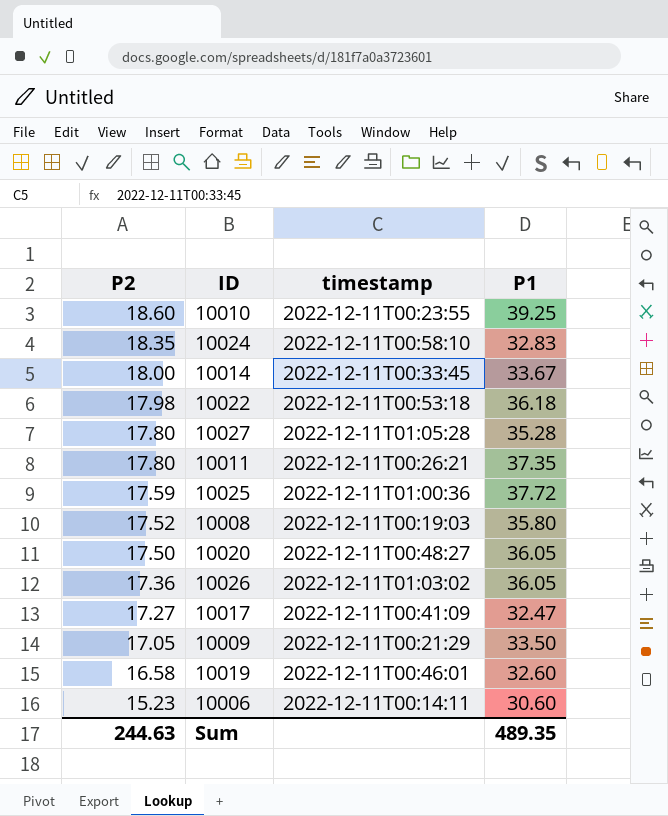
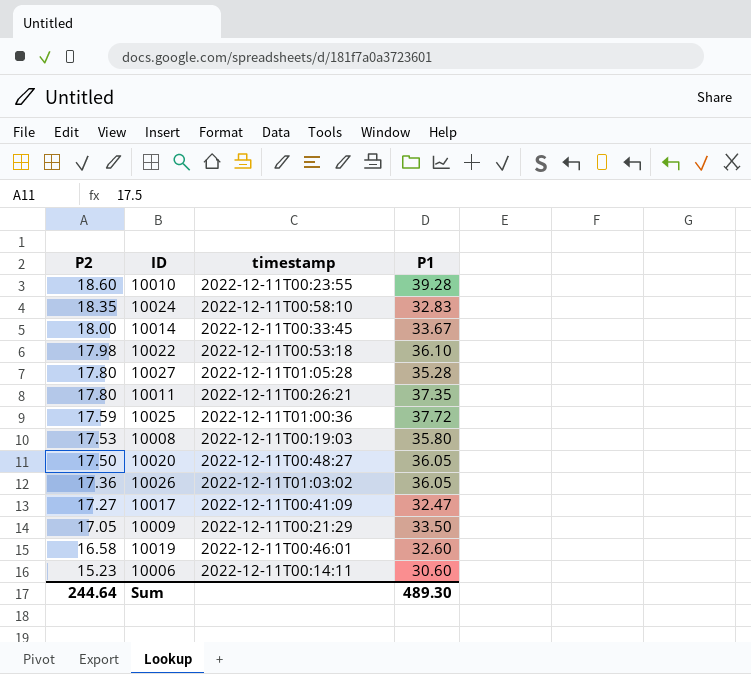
10010 | P1: 39.25 -> 39.28
10022 | P1: 36.18 -> 36.10
10008 | P2: 17.52 -> 17.53
Sum | P2: 244.63 -> 244.64
Sum | P1: 489.35 -> 489.30

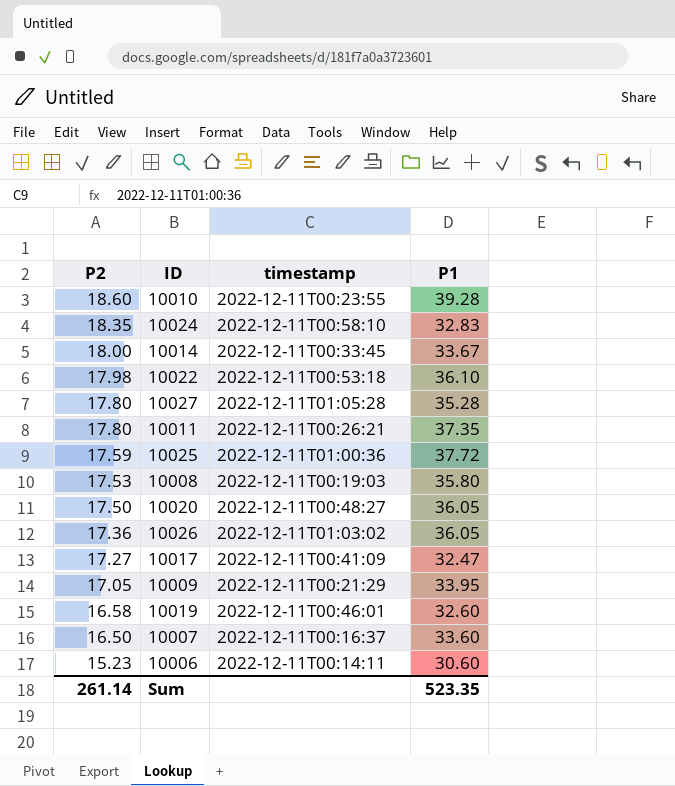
10009 | P1: 33.50 -> 33.95
row 10007: none -> 16.50 | 2022-12-11T00:16:37 | 33.60
Sum | P2: 244.64 -> 261.14
Sum | P1: 489.30 -> 523.35

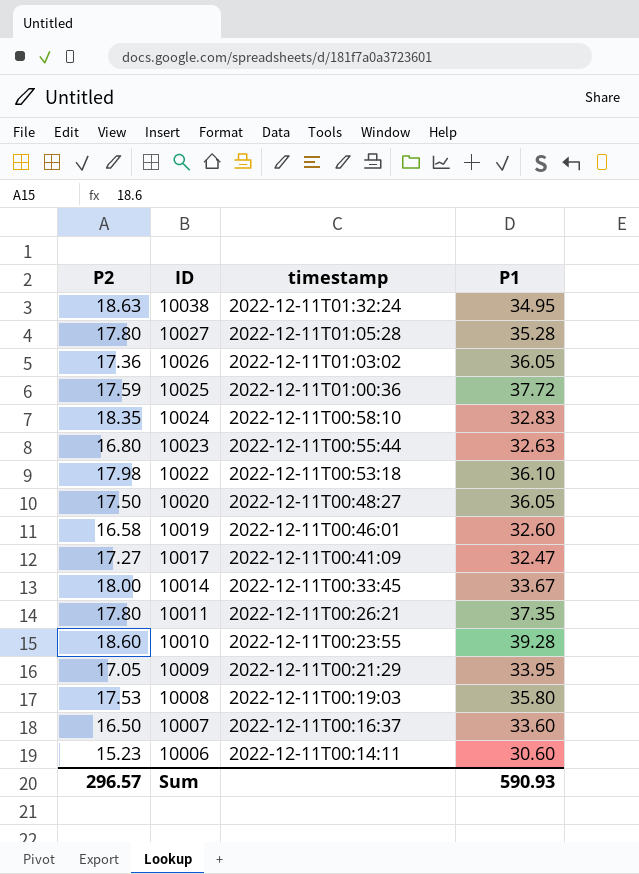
row order: P2 descending -> ID descending
row 10038: none -> 18.63 | 2022-12-11T01:32:24 | 34.95
row 10023: none -> 16.80 | 2022-12-11T00:55:44 | 32.63
Sum | P2: 261.14 -> 296.57
Sum | P1: 523.35 -> 590.93

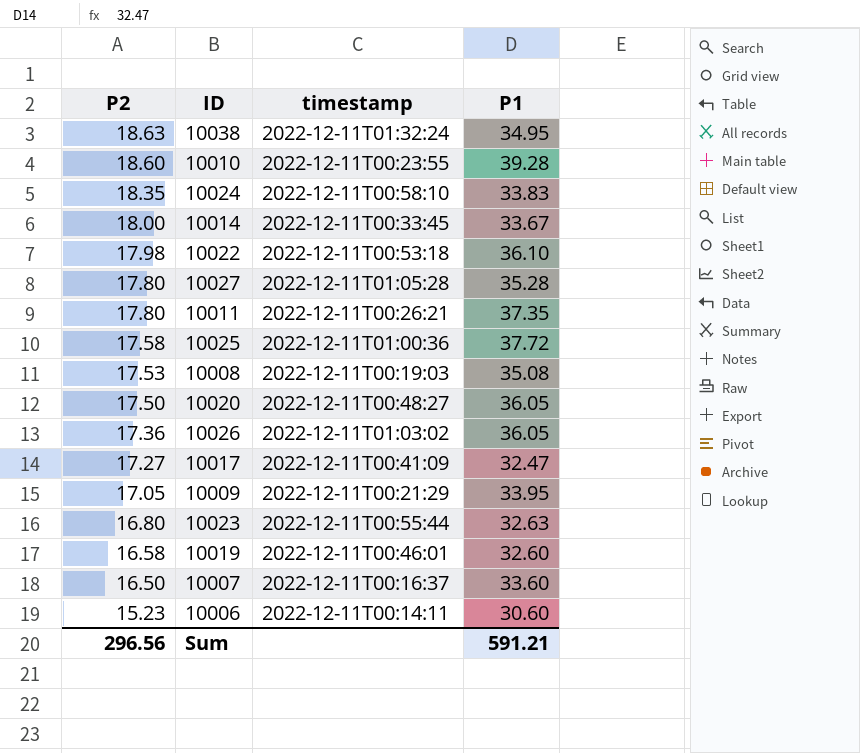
row order: ID descending -> P2 descending
10024 | P1: 32.83 -> 33.83
10025 | P2: 17.59 -> 17.58
10008 | P1: 35.80 -> 35.08
Sum | P2: 296.57 -> 296.56
Sum | P1: 590.93 -> 591.21

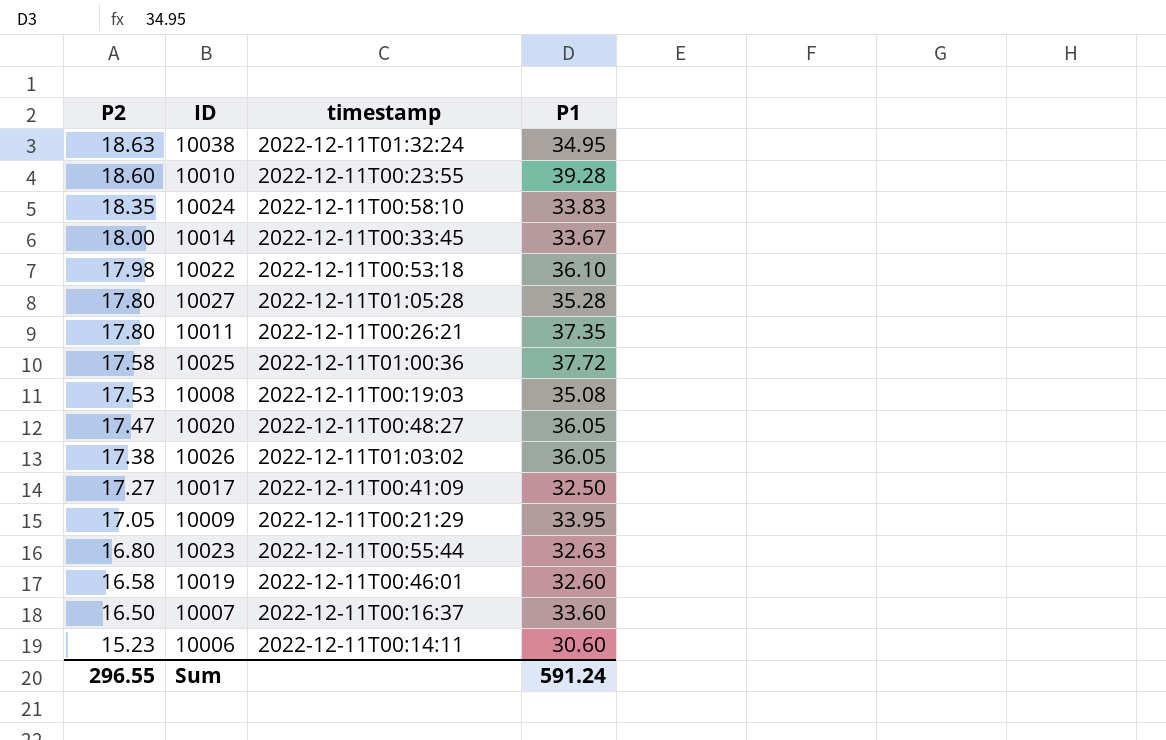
10020 | P2: 17.50 -> 17.47
10026 | P2: 17.36 -> 17.38
10017 | P1: 32.47 -> 32.50
Sum | P2: 296.56 -> 296.55
Sum | P1: 591.21 -> 591.24

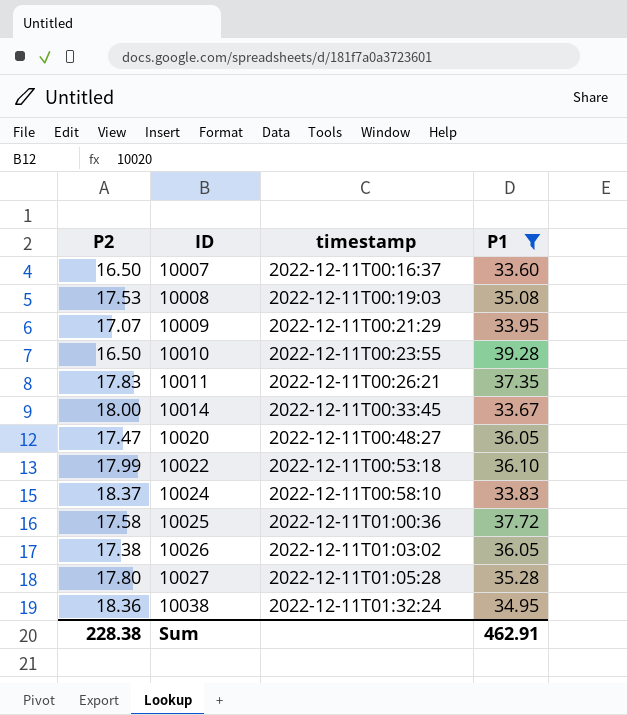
filter: none -> P1 >= 33.60
row order: P2 descending -> ID ascending
10009 | P2: 17.05 -> 17.07
10010 | P2: 18.60 -> 16.50
10011 | P2: 17.80 -> 17.83
10022 | P2: 17.98 -> 17.99
10024 | P2: 18.35 -> 18.37
10038 | P2: 18.63 -> 18.36
Sum | P2: 296.55 -> 228.38
Sum | P1: 591.24 -> 462.91

